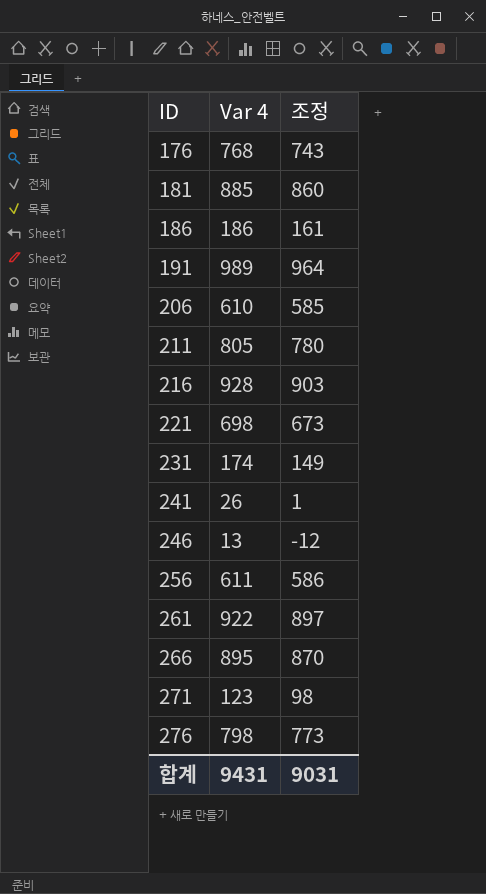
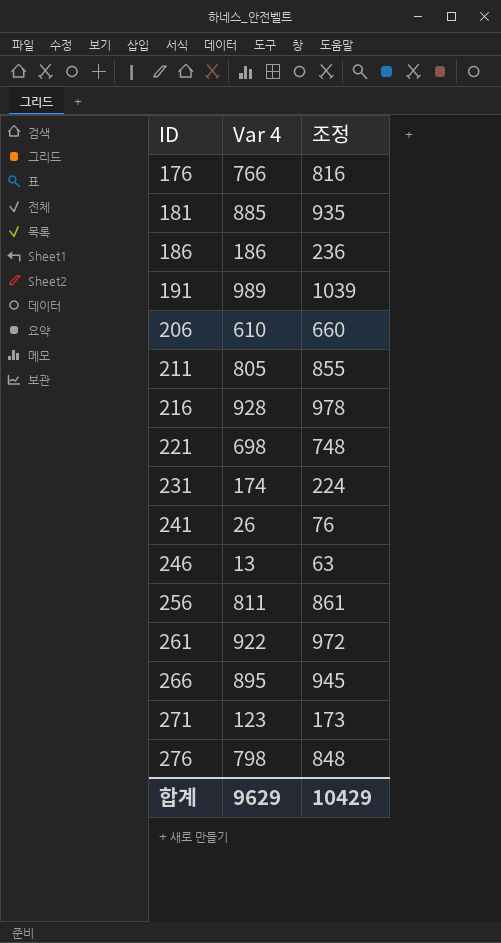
column 조정 | formula: [Var 4] - 25 -> [Var 4] + 50
176 | Var 4: 768 -> 766
256 | Var 4: 611 -> 811
합계 | Var 4: 9431 -> 9629
합계 | 조정: 9031 -> 10429

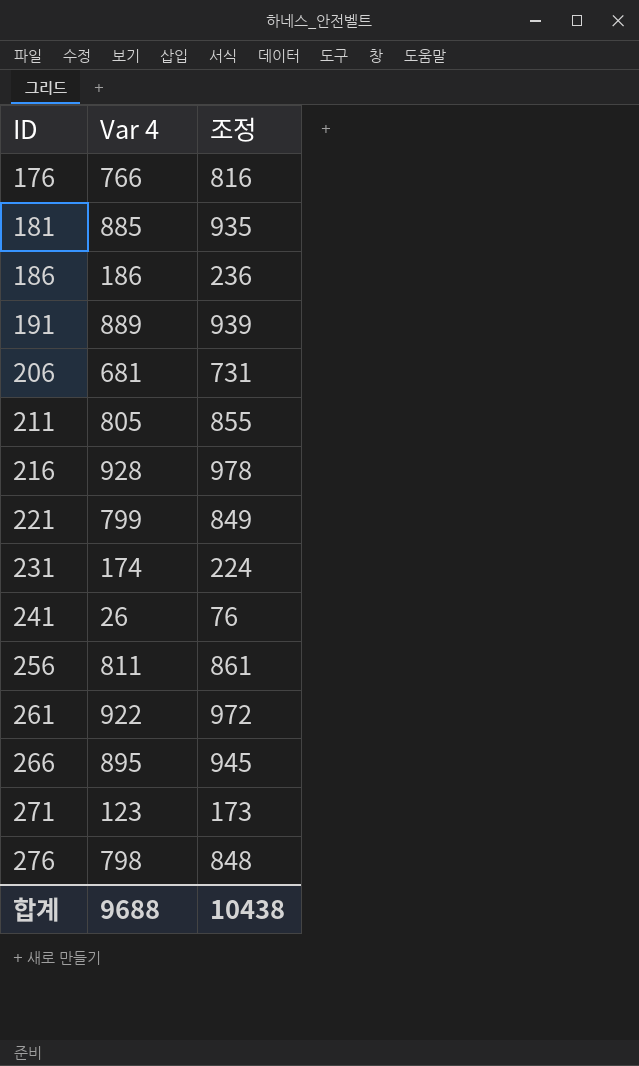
row 246: 13 | 63 -> none
191 | Var 4: 989 -> 889
191 | 조정: 1039 -> 939
206 | Var 4: 610 -> 681
206 | 조정: 660 -> 731
221 | Var 4: 698 -> 799
221 | 조정: 748 -> 849
합계 | Var 4: 9629 -> 9688
합계 | 조정: 10429 -> 10438

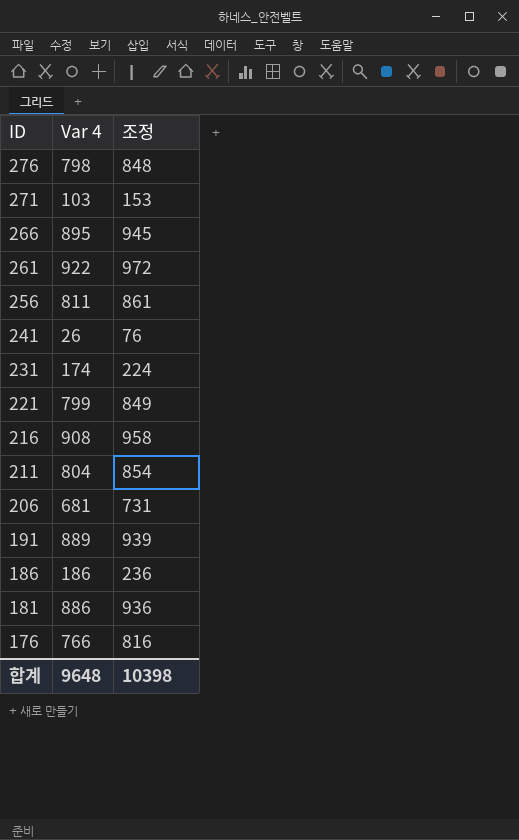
row order: ID ascending -> ID descending
271 | Var 4: 123 -> 103
271 | 조정: 173 -> 153
216 | Var 4: 928 -> 908
216 | 조정: 978 -> 958
211 | Var 4: 805 -> 804
211 | 조정: 855 -> 854
181 | Var 4: 885 -> 886
181 | 조정: 935 -> 936
합계 | Var 4: 9688 -> 9648
합계 | 조정: 10438 -> 10398

